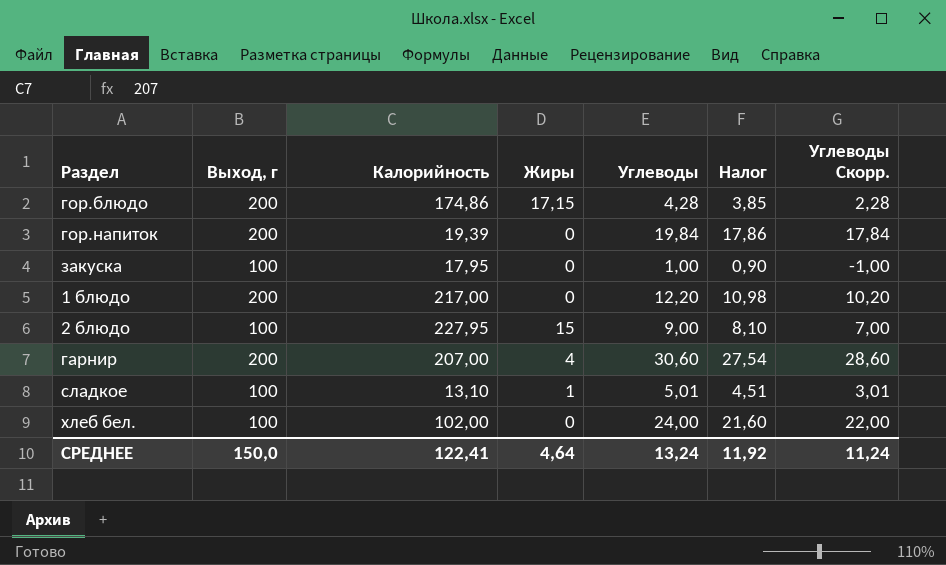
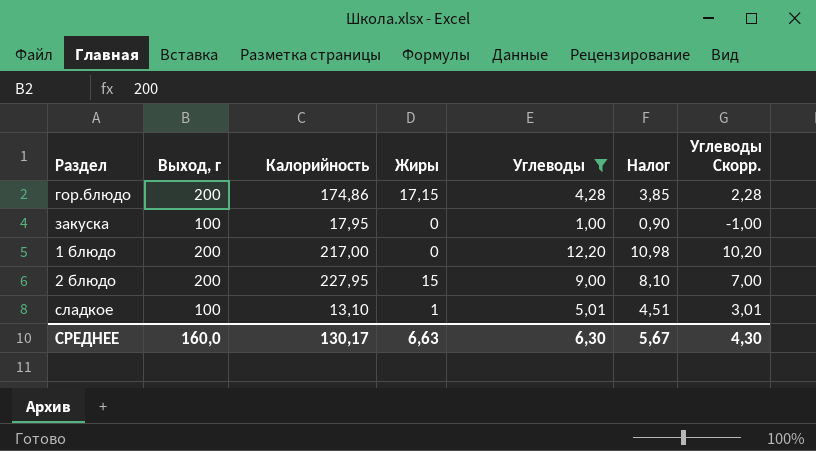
filter: none -> Углеводы <= 12,20
2 блюдо | Выход, г: 100 -> 200
СРЕДНЕЕ | Выход, г: 150,0 -> 160,0
СРЕДНЕЕ | Калорийность: 122,41 -> 130,17
СРЕДНЕЕ | Жиры: 4,64 -> 6,63
СРЕДНЕЕ | Углеводы: 13,24 -> 6,30
СРЕДНЕЕ | Налог: 11,92 -> 5,67
СРЕДНЕЕ | Углеводы Скорр.: 11,24 -> 4,30

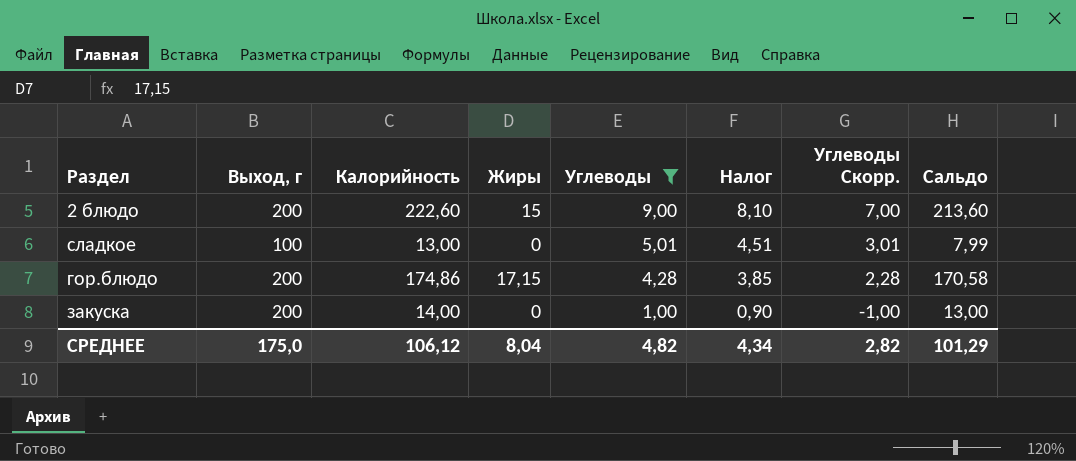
row order: none -> Углеводы descending
column Сальдо | formula: none -> [Калорийность] - [Углеводы]
row 1 блюдо: 200 | 217,00 | 0 | 12,20 | 10,98 | 10,20 -> none
2 блюдо | Калорийность: 227,95 -> 222,60
сладкое | Калорийность: 13,10 -> 13,00
сладкое | Жиры: 1 -> 0
закуска | Выход, г: 100 -> 200
закуска | Калорийность: 17,95 -> 14,00
СРЕДНЕЕ | Выход, г: 160,0 -> 175,0
СРЕДНЕЕ | Калорийность: 130,17 -> 106,12
СРЕДНЕЕ | Жиры: 6,63 -> 8,04
СРЕДНЕЕ | Углеводы: 6,30 -> 4,82
СРЕДНЕЕ | Налог: 5,67 -> 4,34
СРЕДНЕЕ | Углеводы Скорр.: 4,30 -> 2,82

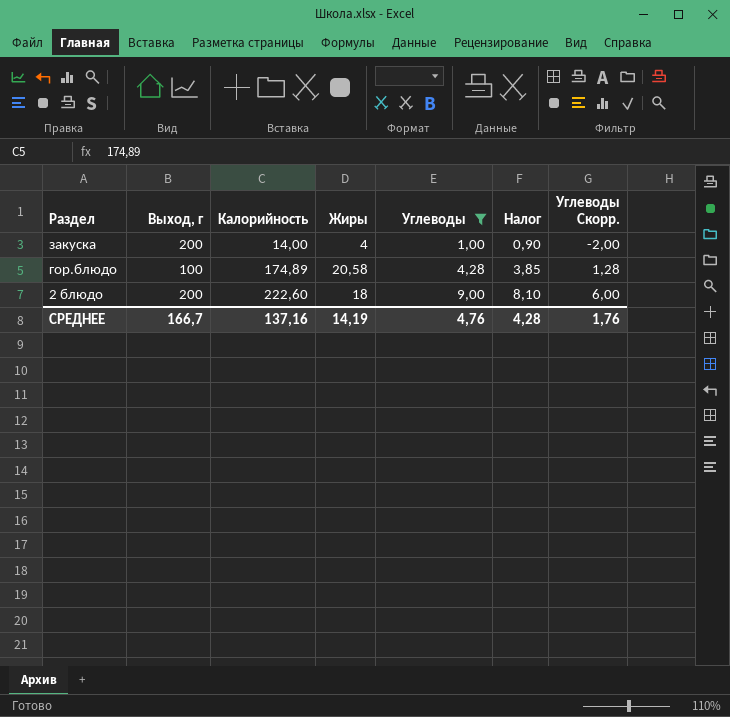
row order: Углеводы descending -> Раздел descending
column Сальдо | formula: [Калорийность] - [Углеводы] -> none
column Углеводы Скорр. | formula: [Углеводы] - 2 -> [Углеводы] - 3
row сладкое: 100 | 13,00 | 0 | 5,01 | 4,51 | 3,01 | 7,99 -> none
закуска | Жиры: 0 -> 4
гор.блюдо | Выход, г: 200 -> 100
гор.блюдо | Калорийность: 174,86 -> 174,89
гор.блюдо | Жиры: 17,15 -> 20,58
2 блюдо | Жиры: 15 -> 18
СРЕДНЕЕ | Выход, г: 175,0 -> 166,7
СРЕДНЕЕ | Калорийность: 106,12 -> 137,16
СРЕДНЕЕ | Жиры: 8,04 -> 14,19
СРЕДНЕЕ | Углеводы: 4,82 -> 4,76
СРЕДНЕЕ | Налог: 4,34 -> 4,28
СРЕДНЕЕ | Углеводы Скорр.: 2,82 -> 1,76

